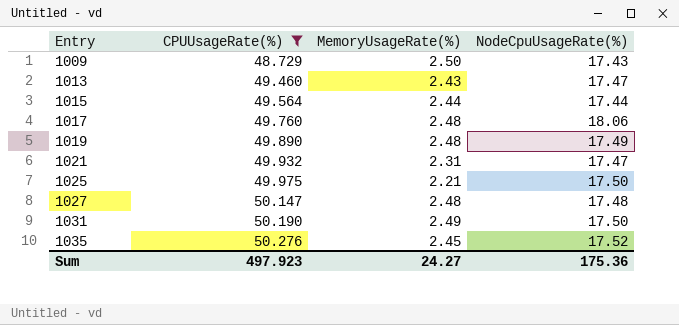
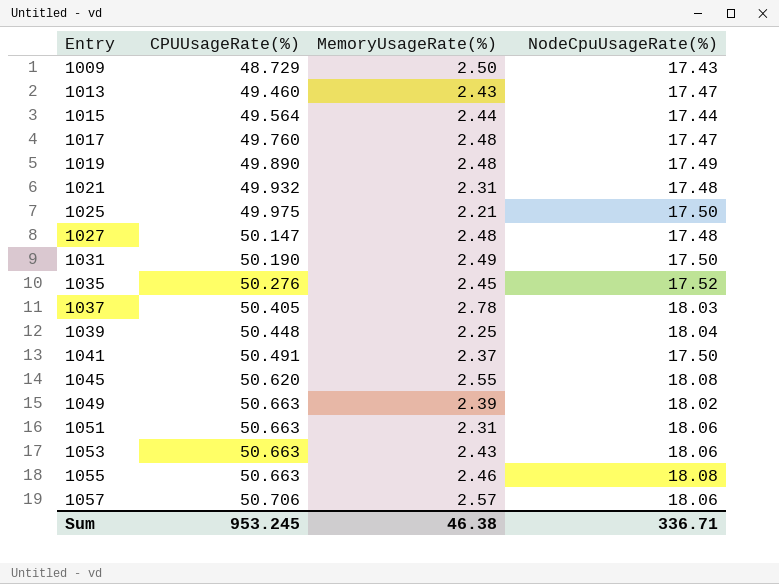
filter: CPUUsageRate(%) <= 50.276 -> none
1017 | NodeCpuUsageRate(%): 18.06 -> 17.47
1021 | NodeCpuUsageRate(%): 17.47 -> 17.48
Sum | CPUUsageRate(%): 497.923 -> 953.245
Sum | MemoryUsageRate(%): 24.27 -> 46.38
Sum | NodeCpuUsageRate(%): 175.36 -> 336.71

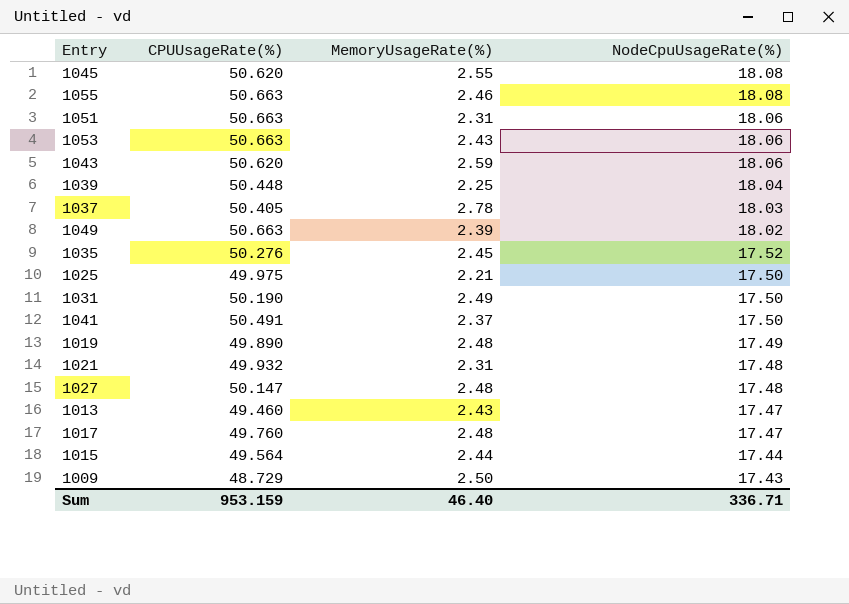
row order: Entry ascending -> NodeCpuUsageRate(%) descending
row 1057: 50.706 | 2.57 | 18.06 -> none
row 1043: none -> 50.620 | 2.59 | 18.06
Sum | CPUUsageRate(%): 953.245 -> 953.159
Sum | MemoryUsageRate(%): 46.38 -> 46.40

